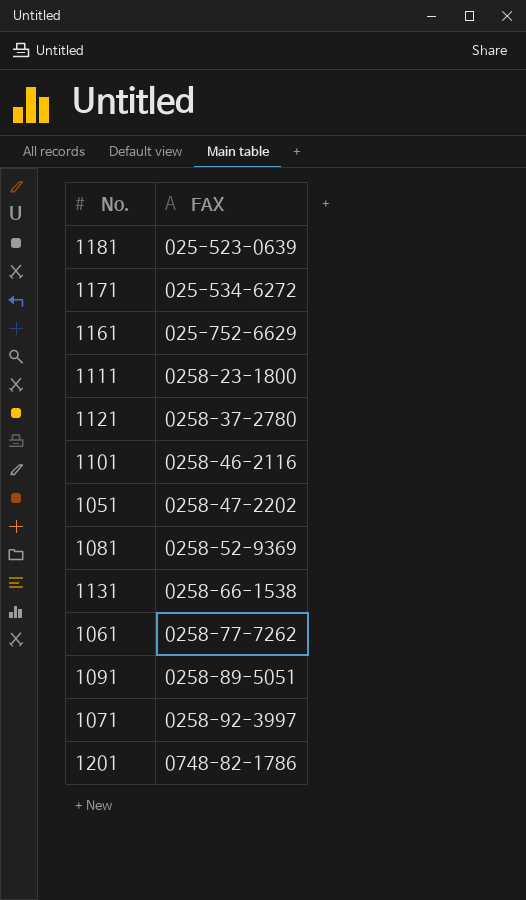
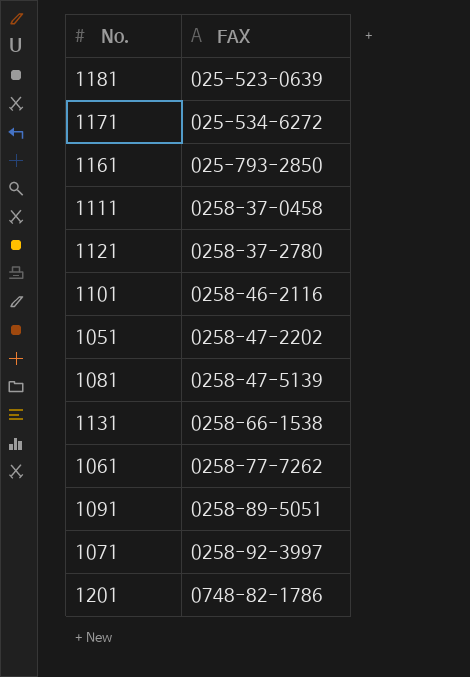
1161 | FAX: 025-752-6629 -> 025-793-2850
1111 | FAX: 0258-23-1800 -> 0258-37-0458
1081 | FAX: 0258-52-9369 -> 0258-47-5139

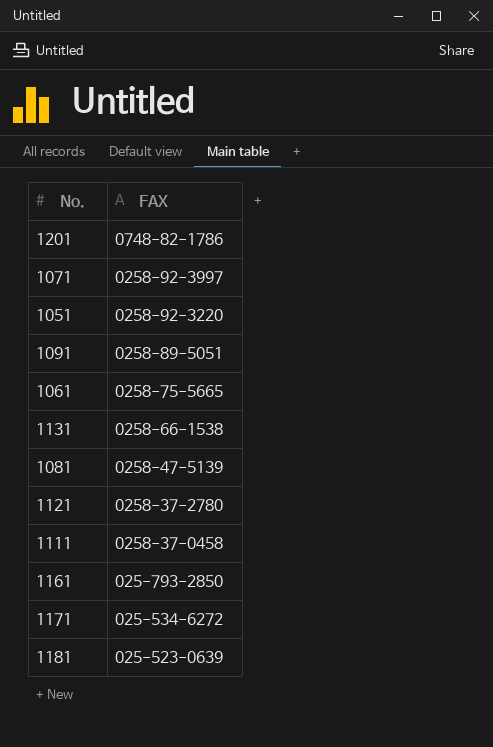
row order: FAX ascending -> FAX descending
row 1101: 0258-46-2116 -> none
1051 | FAX: 0258-47-2202 -> 0258-92-3220
1061 | FAX: 0258-77-7262 -> 0258-75-5665

